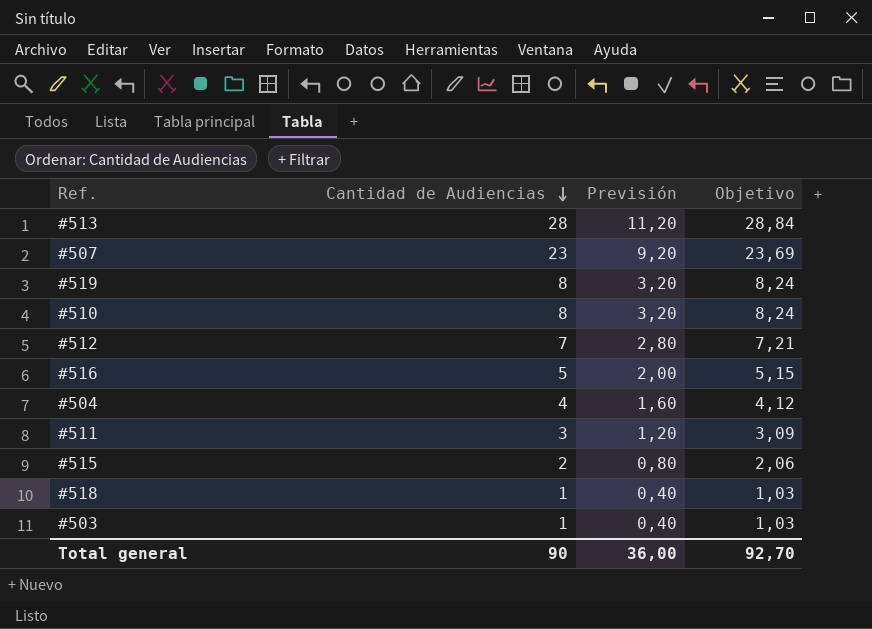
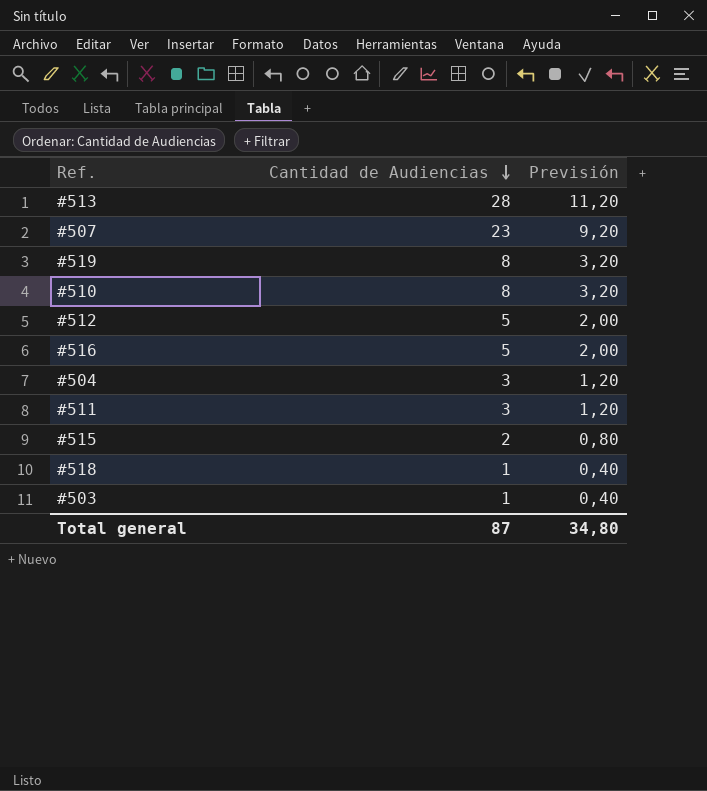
column Objetivo | formula: [Cantidad de Audiencias] * 1,03 -> none
#512 | Cantidad de Audiencias: 7 -> 5
#512 | Previsión: 2,80 -> 2,00
#504 | Cantidad de Audiencias: 4 -> 3
#504 | Previsión: 1,60 -> 1,20
Total general | Cantidad de Audiencias: 90 -> 87
Total general | Previsión: 36,00 -> 34,80

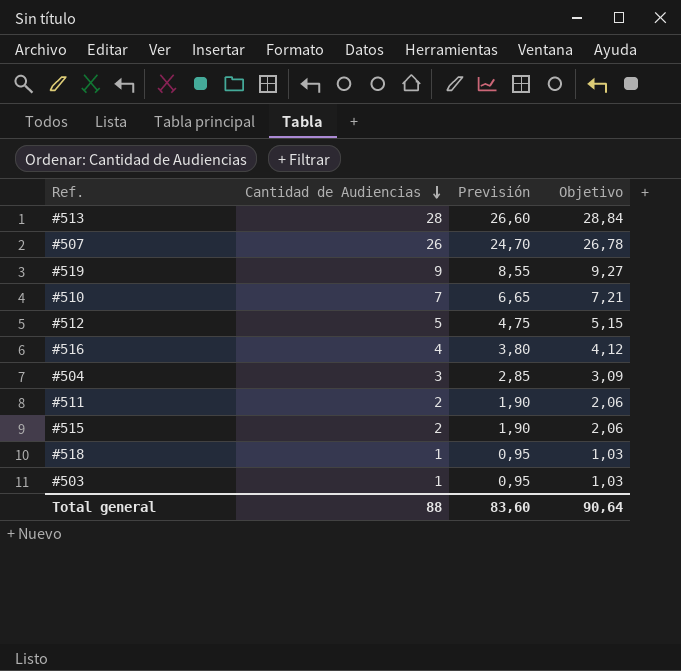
column Previsión | formula: [Cantidad de Audiencias] * 0,4 -> [Cantidad de Audiencias] * 0,95
column Objetivo | formula: none -> [Cantidad de Audiencias] * 1,03
#507 | Cantidad de Audiencias: 23 -> 26
#519 | Cantidad de Audiencias: 8 -> 9
#510 | Cantidad de Audiencias: 8 -> 7
#516 | Cantidad de Audiencias: 5 -> 4
#511 | Cantidad de Audiencias: 3 -> 2
Total general | Cantidad de Audiencias: 87 -> 88
Total general | Previsión: 34,80 -> 83,60

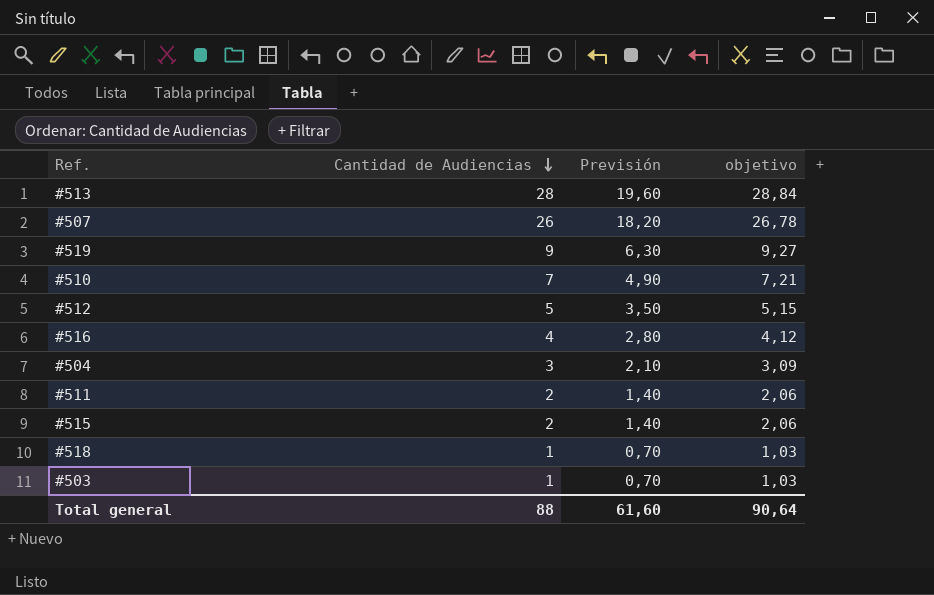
column Previsión | formula: [Cantidad de Audiencias] * 0,95 -> [Cantidad de Audiencias] * 0,7
column name: Objetivo -> objetivo
Total general | Previsión: 83,60 -> 61,60

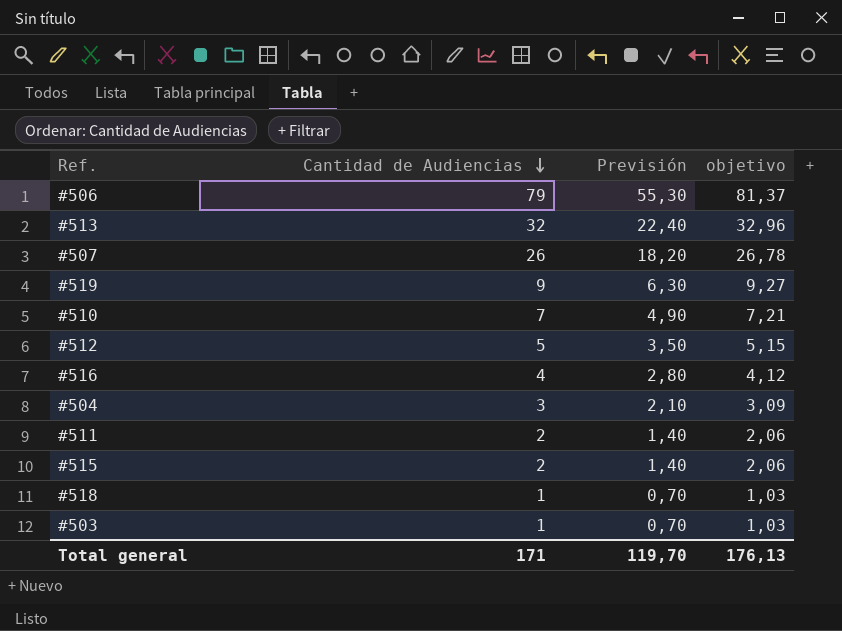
row #506: none -> 79 | 55,30 | 81,37
#513 | Cantidad de Audiencias: 28 -> 32
#513 | Previsión: 19,60 -> 22,40
#513 | objetivo: 28,84 -> 32,96
Total general | Cantidad de Audiencias: 88 -> 171
Total general | Previsión: 61,60 -> 119,70
Total general | objetivo: 90,64 -> 176,13

